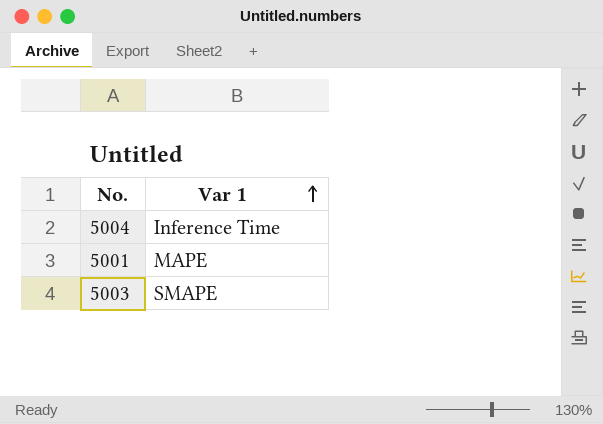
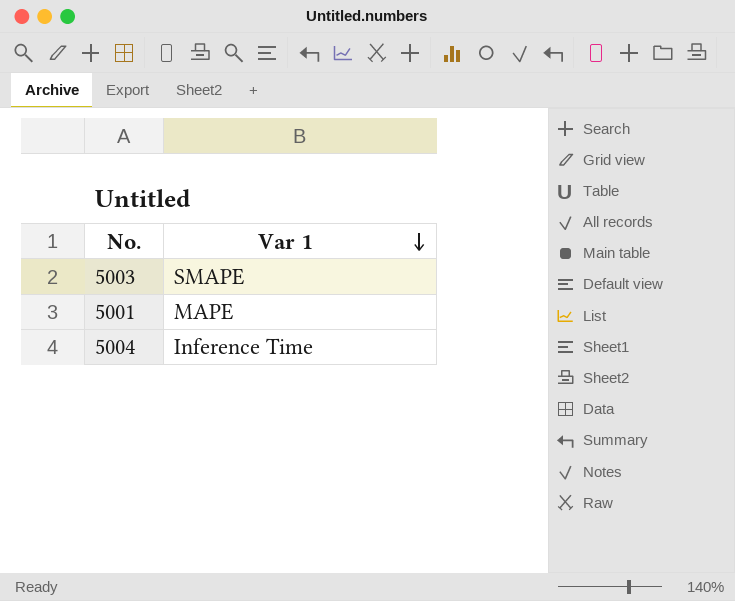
row order: Var 1 ascending -> Var 1 descending

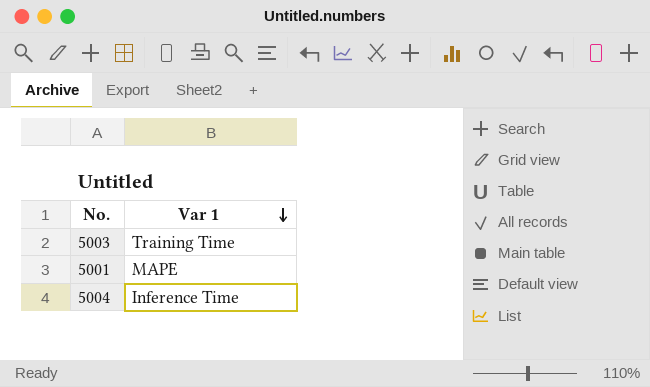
5003 | Var 1: SMAPE -> Training Time

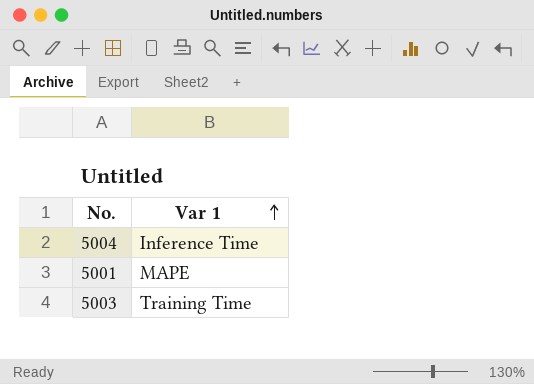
row order: Var 1 descending -> Var 1 ascending

